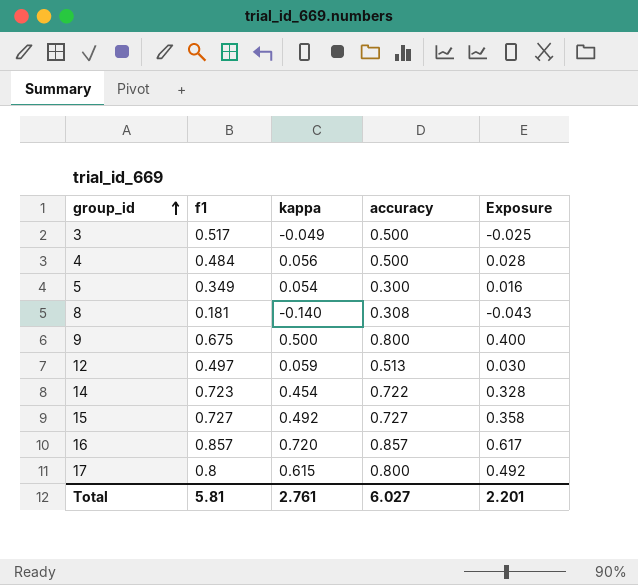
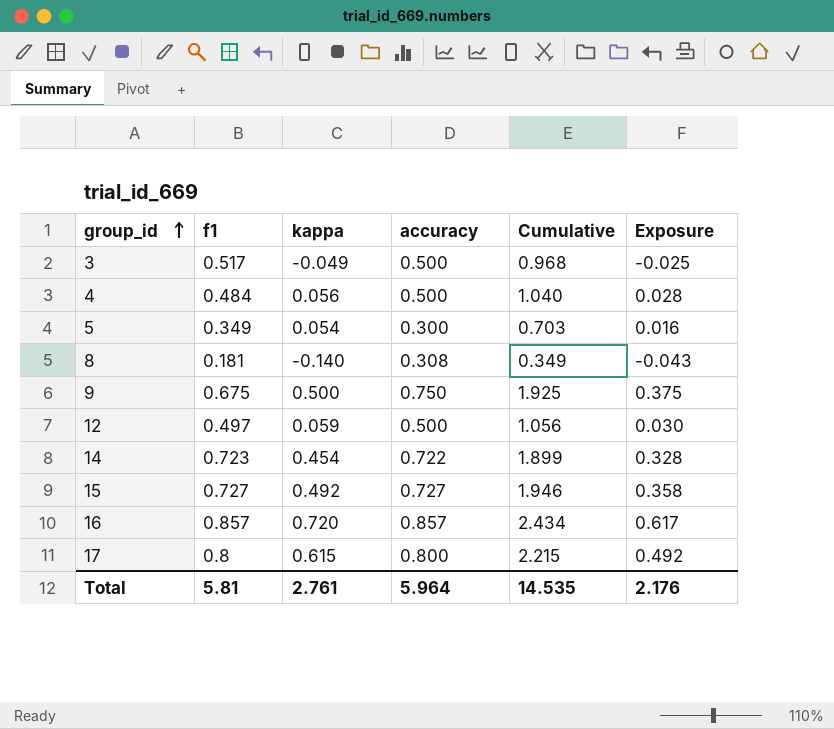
column Cumulative | formula: none -> [f1] + [kappa] + [accuracy]
9 | accuracy: 0.800 -> 0.750
9 | Exposure: 0.400 -> 0.375
12 | accuracy: 0.513 -> 0.500
Total | accuracy: 6.027 -> 5.964
Total | Exposure: 2.201 -> 2.176

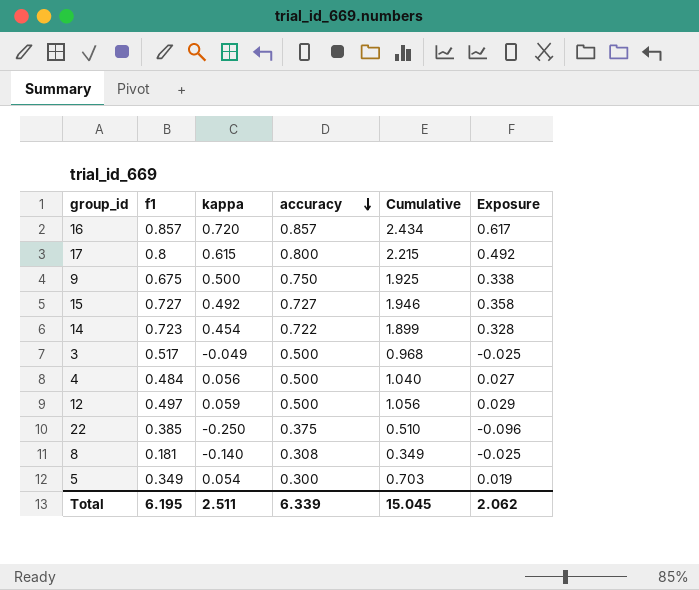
row order: group_id ascending -> accuracy descending
column Exposure | formula: [kappa] * [accuracy] -> [f1] * [kappa]
row 22: none -> 0.385 | -0.250 | 0.375 | 0.510 | -0.096
Total | f1: 5.81 -> 6.195
Total | kappa: 2.761 -> 2.511
Total | accuracy: 5.964 -> 6.339
Total | Cumulative: 14.535 -> 15.045
Total | Exposure: 2.176 -> 2.062

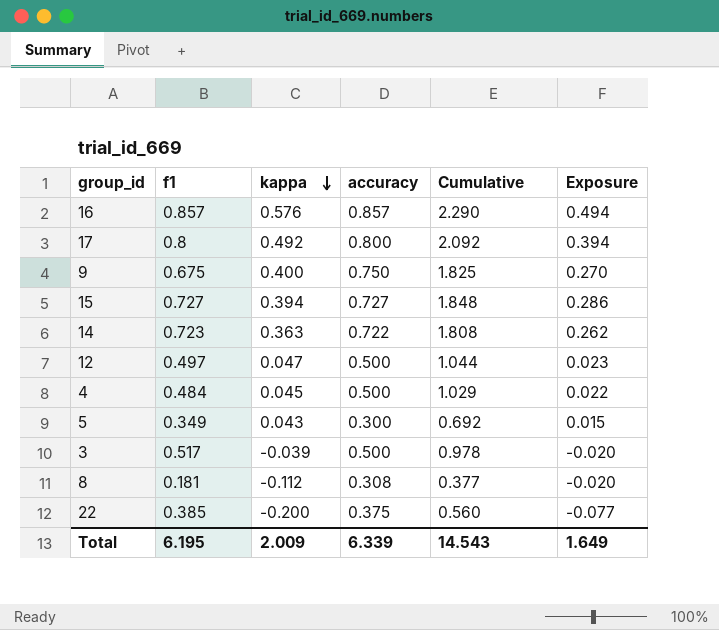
row order: accuracy descending -> kappa descending
16 | kappa: 0.720 -> 0.576
16 | Cumulative: 2.434 -> 2.290
16 | Exposure: 0.617 -> 0.494
17 | kappa: 0.615 -> 0.492
17 | Cumulative: 2.215 -> 2.092
17 | Exposure: 0.492 -> 0.394
9 | kappa: 0.500 -> 0.400
9 | Cumulative: 1.925 -> 1.825
9 | Exposure: 0.338 -> 0.270
15 | kappa: 0.492 -> 0.394
15 | Cumulative: 1.946 -> 1.848
15 | Exposure: 0.358 -> 0.286
14 | kappa: 0.454 -> 0.363
14 | Cumulative: 1.899 -> 1.808
14 | Exposure: 0.328 -> 0.262
12 | kappa: 0.059 -> 0.047
12 | Cumulative: 1.056 -> 1.044
12 | Exposure: 0.029 -> 0.023
4 | kappa: 0.056 -> 0.045
4 | Cumulative: 1.040 -> 1.029
4 | Exposure: 0.027 -> 0.022
5 | kappa: 0.054 -> 0.043
5 | Cumulative: 0.703 -> 0.692
5 | Exposure: 0.019 -> 0.015
3 | kappa: -0.049 -> -0.039
3 | Cumulative: 0.968 -> 0.978
3 | Exposure: -0.025 -> -0.020
8 | kappa: -0.140 -> -0.112
8 | Cumulative: 0.349 -> 0.377
8 | Exposure: -0.025 -> -0.020
22 | kappa: -0.250 -> -0.200
22 | Cumulative: 0.510 -> 0.560
22 | Exposure: -0.096 -> -0.077
Total | kappa: 2.511 -> 2.009
Total | Cumulative: 15.045 -> 14.543
Total | Exposure: 2.062 -> 1.649

